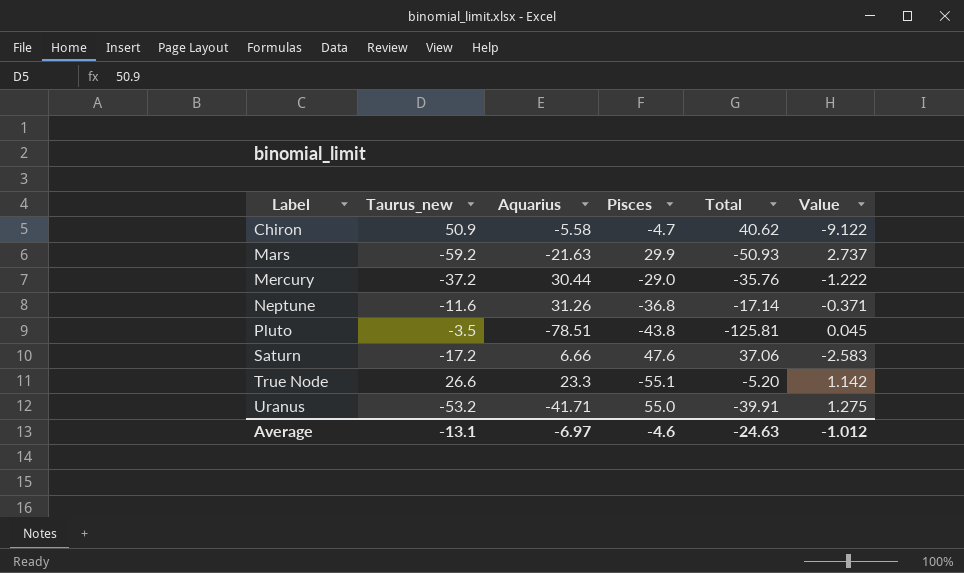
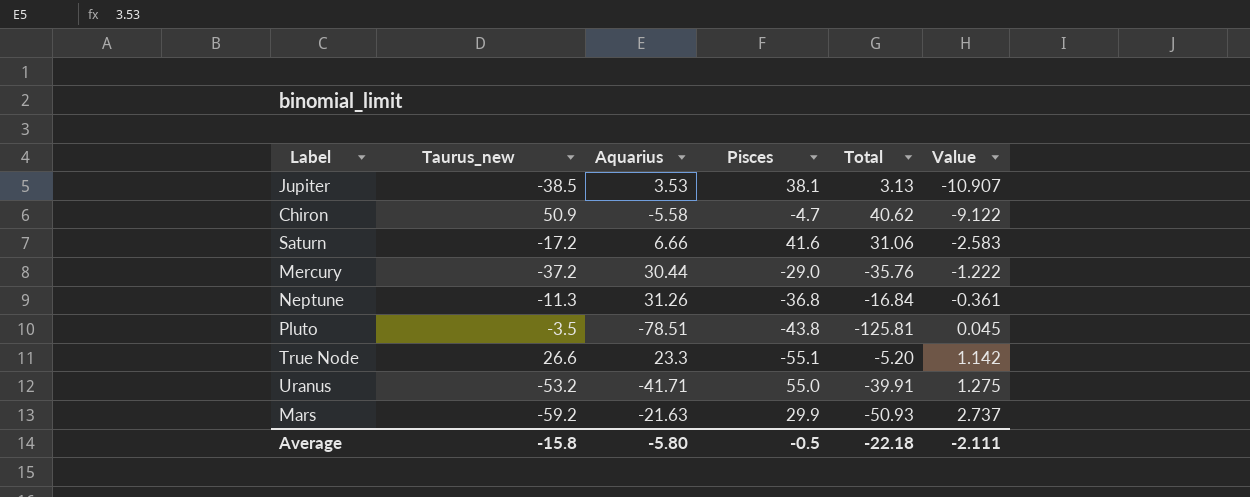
row order: Label ascending -> Value ascending
row Jupiter: none -> -38.5 | 3.53 | 38.1 | 3.13 | -10.907
Saturn | Pisces: 47.6 -> 41.6
Saturn | Total: 37.06 -> 31.06
Neptune | Taurus_new: -11.6 -> -11.3
Neptune | Total: -17.14 -> -16.84
Neptune | Value: -0.371 -> -0.361
Average | Taurus_new: -13.1 -> -15.8
Average | Aquarius: -6.97 -> -5.80
Average | Pisces: -4.6 -> -0.5
Average | Total: -24.63 -> -22.18
Average | Value: -1.012 -> -2.111

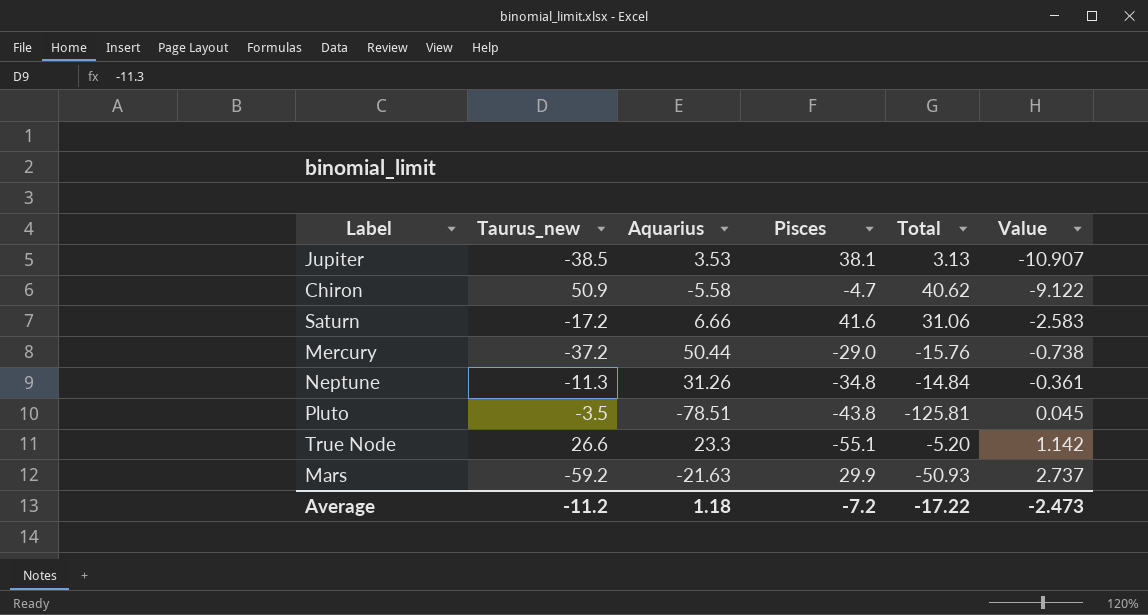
row Uranus: -53.2 | -41.71 | 55.0 | -39.91 | 1.275 -> none
Mercury | Aquarius: 30.44 -> 50.44
Mercury | Total: -35.76 -> -15.76
Mercury | Value: -1.222 -> -0.738
Neptune | Pisces: -36.8 -> -34.8
Neptune | Total: -16.84 -> -14.84
Average | Taurus_new: -15.8 -> -11.2
Average | Aquarius: -5.80 -> 1.18
Average | Pisces: -0.5 -> -7.2
Average | Total: -22.18 -> -17.22
Average | Value: -2.111 -> -2.473

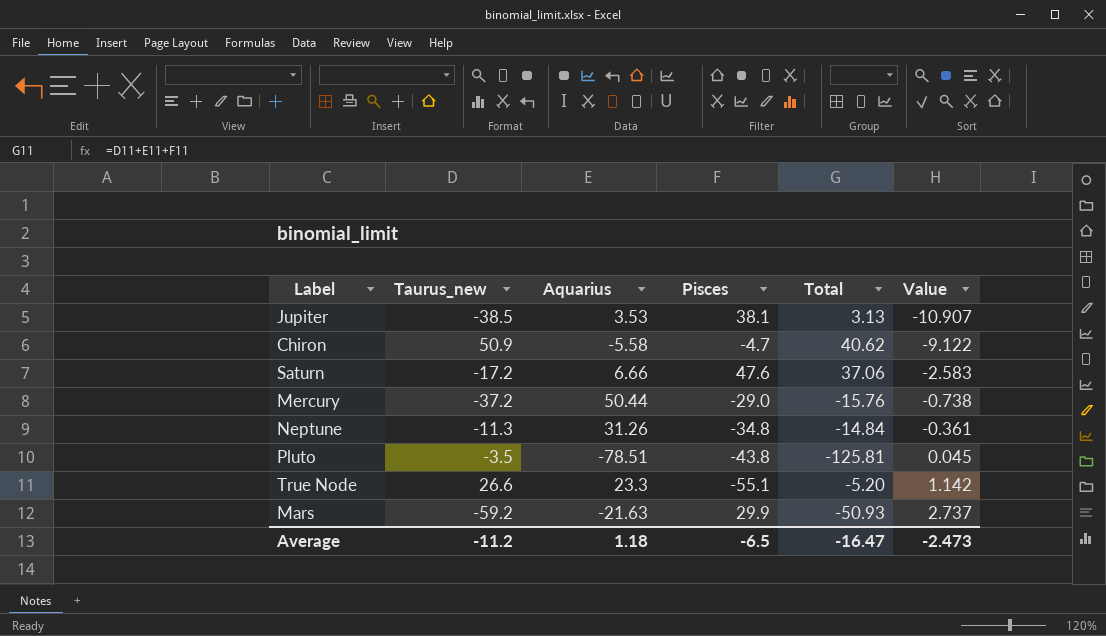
Saturn | Pisces: 41.6 -> 47.6
Saturn | Total: 31.06 -> 37.06
Average | Pisces: -7.2 -> -6.5
Average | Total: -17.22 -> -16.47

